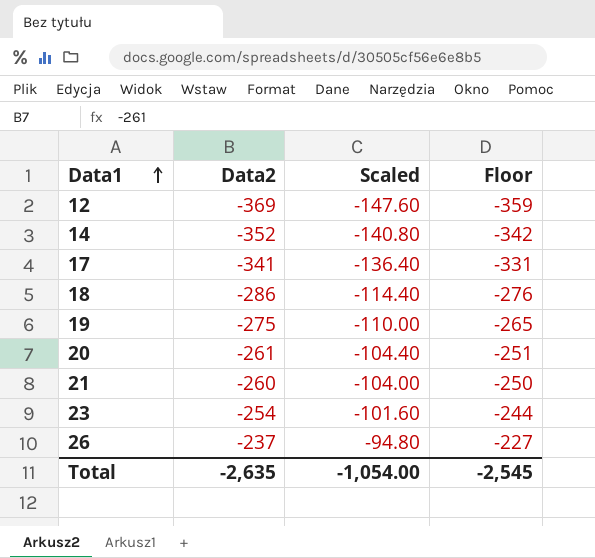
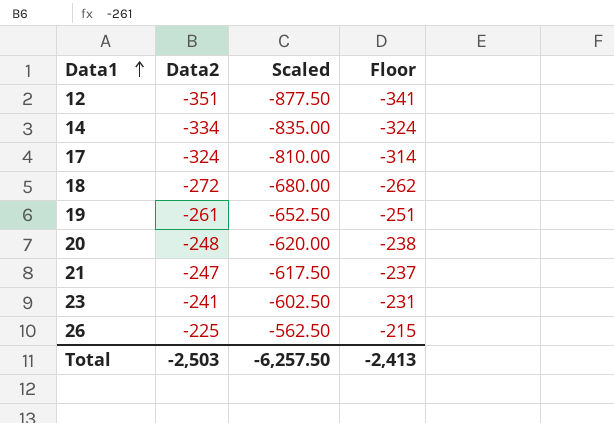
column Scaled | formula: [Data2] * 0.4 -> [Data2] * 2.5
12 | Data2: -369 -> -351
12 | Floor: -359 -> -341
14 | Data2: -352 -> -334
14 | Floor: -342 -> -324
17 | Data2: -341 -> -324
17 | Floor: -331 -> -314
18 | Data2: -286 -> -272
18 | Floor: -276 -> -262
19 | Data2: -275 -> -261
19 | Floor: -265 -> -251
20 | Data2: -261 -> -248
20 | Floor: -251 -> -238
21 | Data2: -260 -> -247
21 | Floor: -250 -> -237
23 | Data2: -254 -> -241
23 | Floor: -244 -> -231
26 | Data2: -237 -> -225
26 | Floor: -227 -> -215
Total | Data2: -2,635 -> -2,503
Total | Scaled: -1,054.00 -> -6,257.50
Total | Floor: -2,545 -> -2,413

